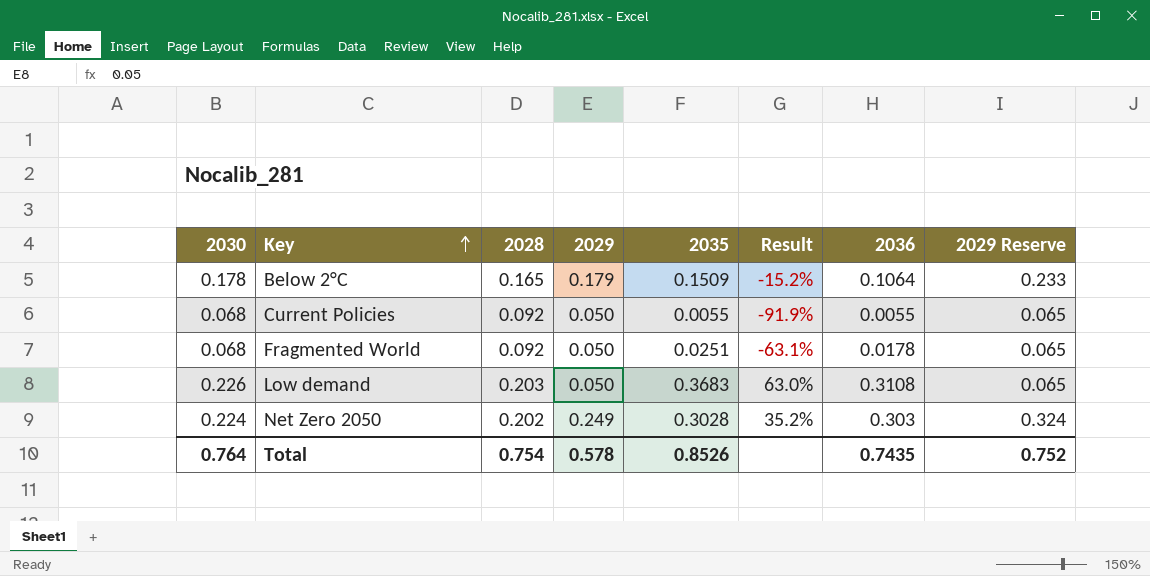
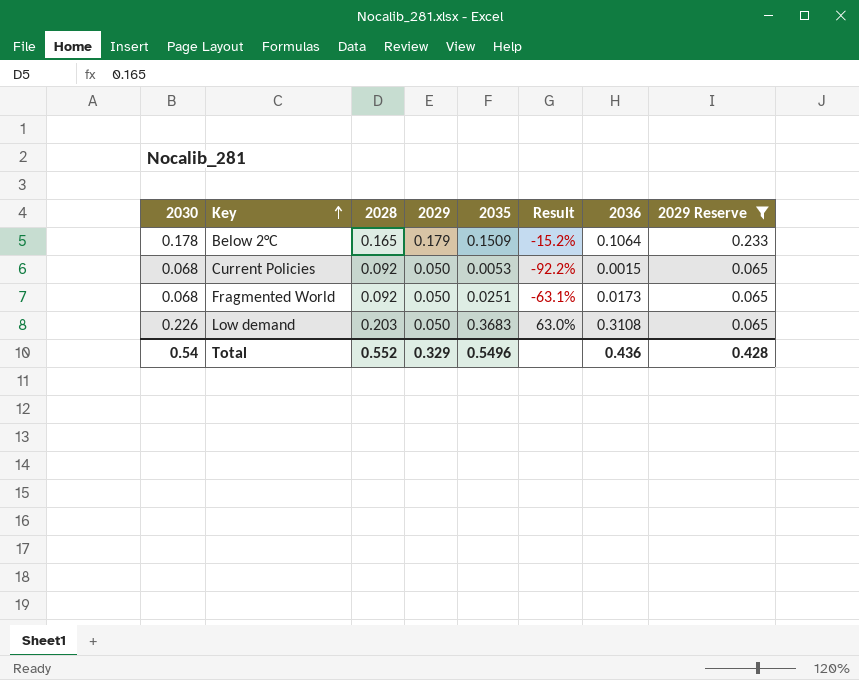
filter: none -> 2029 Reserve != 0.324
Current Policies | 2035: 0.0055 -> 0.0053
Current Policies | Result: -91.9% -> -92.2%
Current Policies | 2036: 0.0055 -> 0.0015
Fragmented World | 2036: 0.0178 -> 0.0173
Total | 2030: 0.764 -> 0.54
Total | 2028: 0.754 -> 0.552
Total | 2029: 0.578 -> 0.329
Total | 2035: 0.8526 -> 0.5496
Total | 2036: 0.7435 -> 0.436
Total | 2029 Reserve: 0.752 -> 0.428

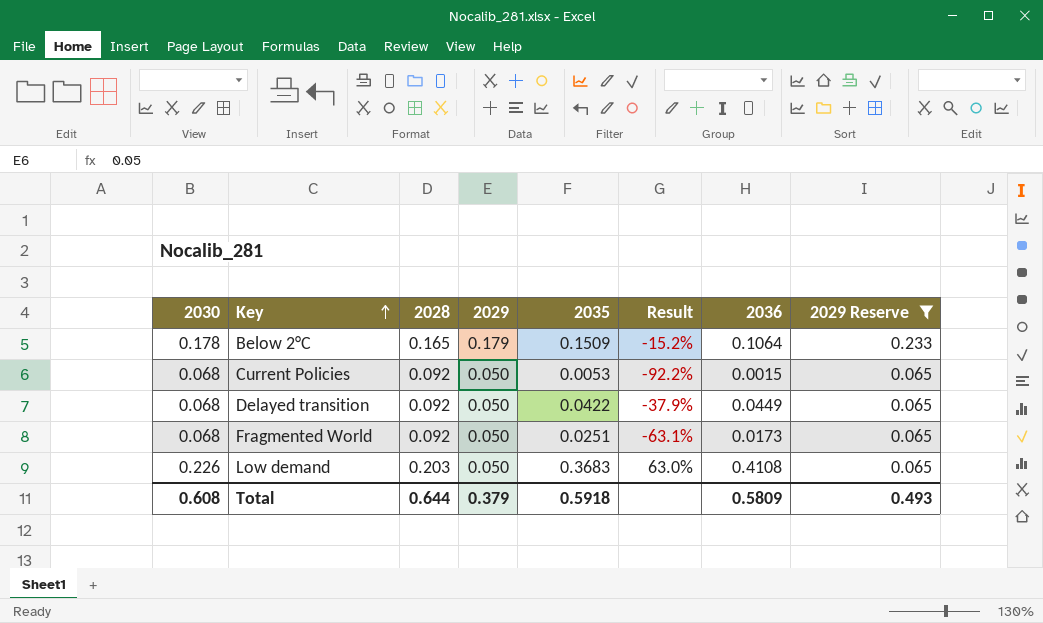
row Delayed transition: none -> 0.068 | 0.092 | 0.050 | 0.0422 | -37.9% | 0.0449 | 0.065
Low demand | 2036: 0.3108 -> 0.4108
Total | 2030: 0.54 -> 0.608
Total | 2028: 0.552 -> 0.644
Total | 2029: 0.329 -> 0.379
Total | 2035: 0.5496 -> 0.5918
Total | 2036: 0.436 -> 0.5809
Total | 2029 Reserve: 0.428 -> 0.493

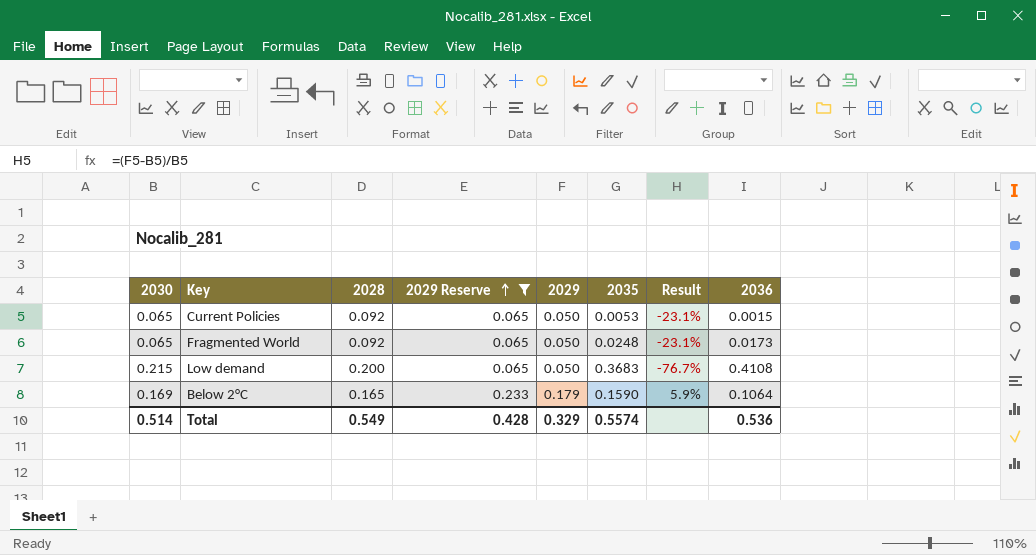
row order: Key ascending -> 2029 Reserve ascending
column 2029 Reserve | position: 8 -> 4
column Result | formula: ([2035] - [2030]) / [2030] -> ([2029] - [2030]) / [2030]
row Delayed transition: 0.068 | 0.092 | 0.050 | 0.0422 | -37.9% | 0.0449 | 0.065 -> none
Current Policies | 2030: 0.068 -> 0.065
Fragmented World | 2030: 0.068 -> 0.065
Fragmented World | 2035: 0.0251 -> 0.0248
Low demand | 2030: 0.226 -> 0.215
Low demand | 2028: 0.203 -> 0.200
Below 2°C | 2030: 0.178 -> 0.169
Below 2°C | 2035: 0.1509 -> 0.1590
Total | 2030: 0.608 -> 0.514
Total | 2028: 0.644 -> 0.549
Total | 2029 Reserve: 0.493 -> 0.428
Total | 2029: 0.379 -> 0.329
Total | 2035: 0.5918 -> 0.5574
Total | 2036: 0.5809 -> 0.536

